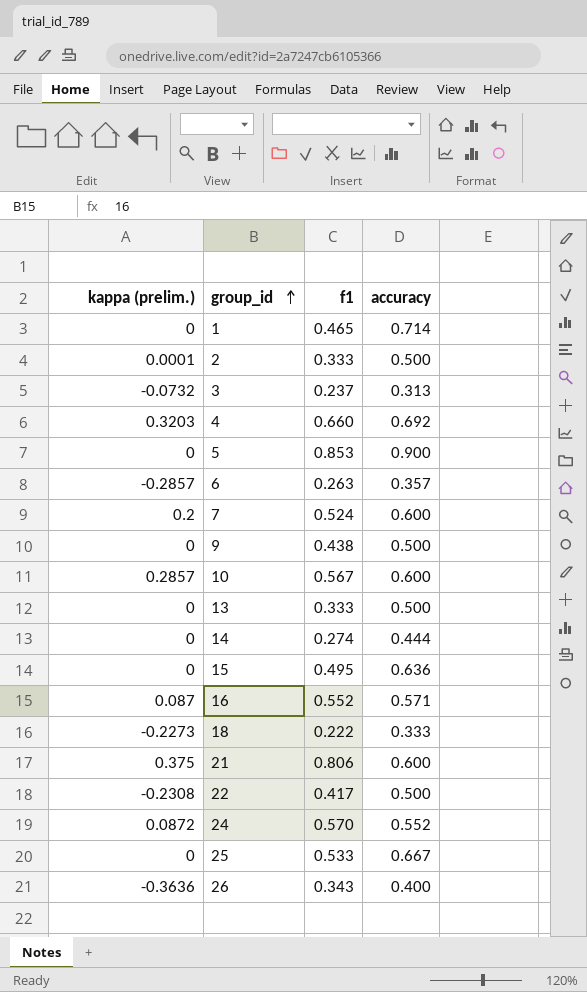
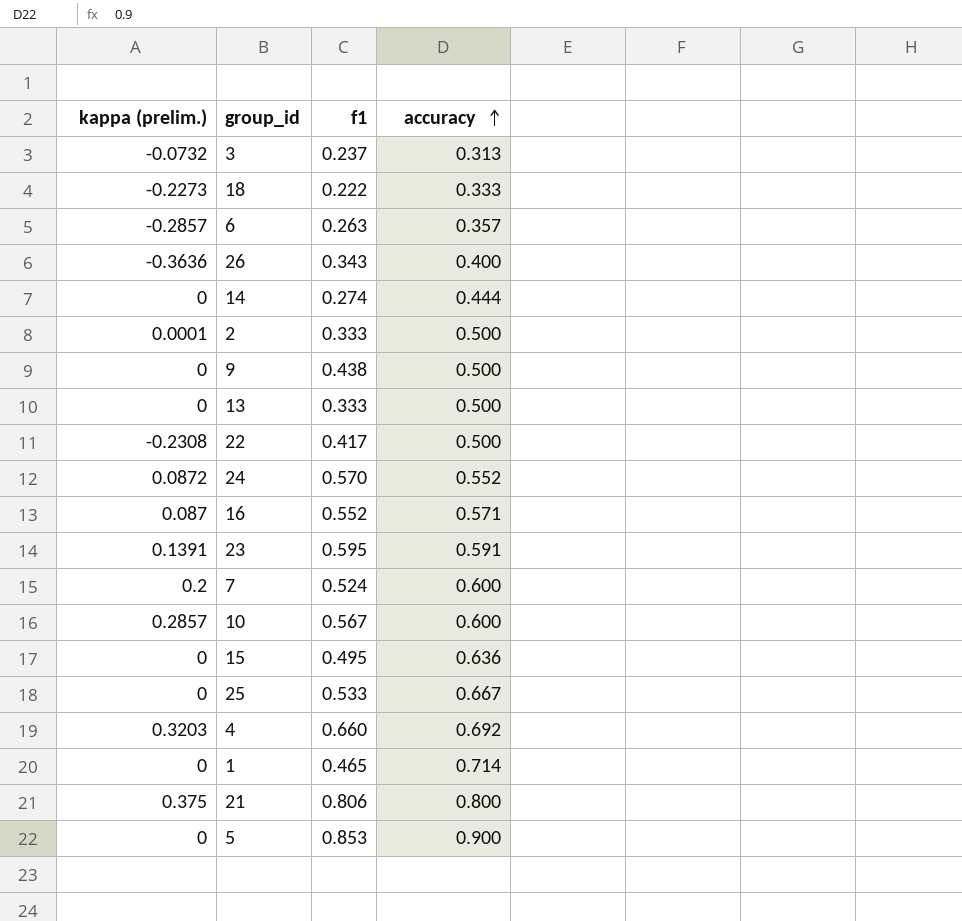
row order: group_id ascending -> accuracy ascending
row 23: none -> 0.1391 | 0.595 | 0.591
21 | accuracy: 0.600 -> 0.800

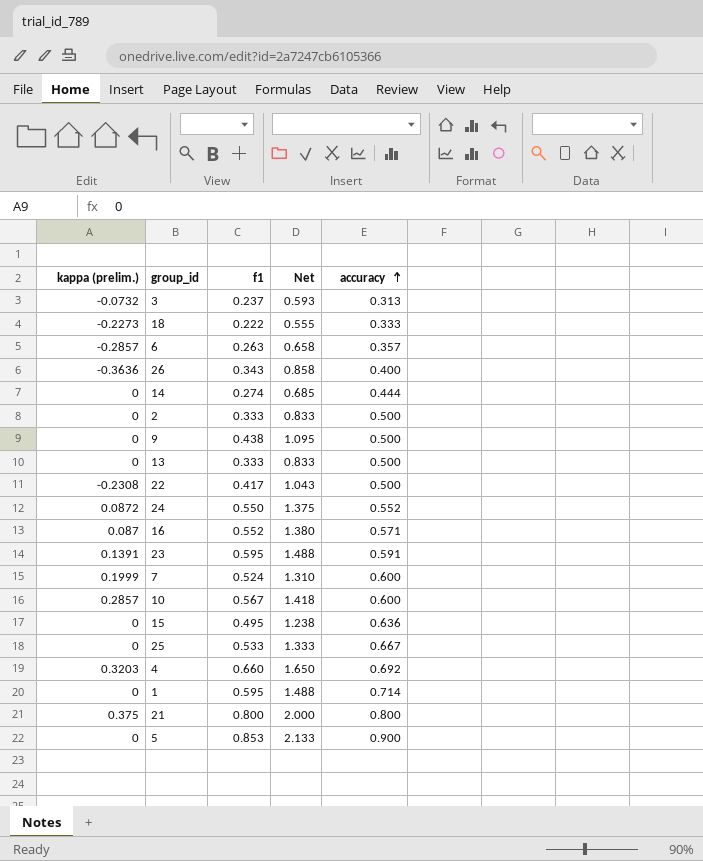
column Net | formula: none -> [f1] * 2.5
2 | kappa (prelim.): 0.0001 -> 0
24 | f1: 0.570 -> 0.550
7 | kappa (prelim.): 0.2 -> 0.1999
1 | f1: 0.465 -> 0.595
21 | f1: 0.806 -> 0.800

